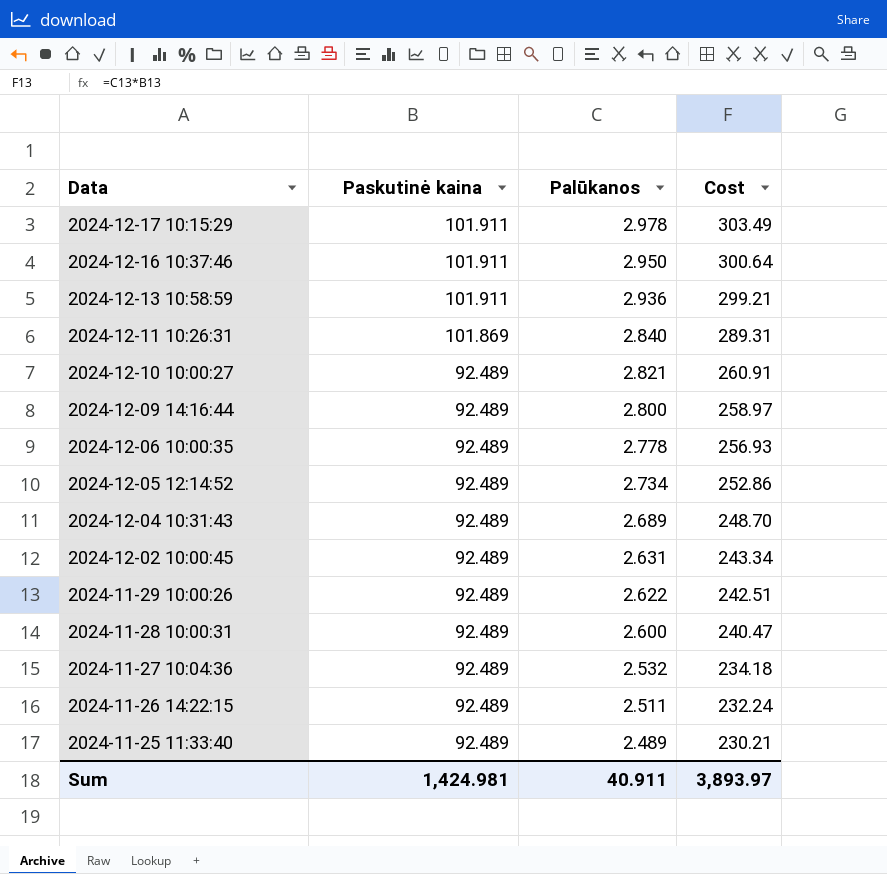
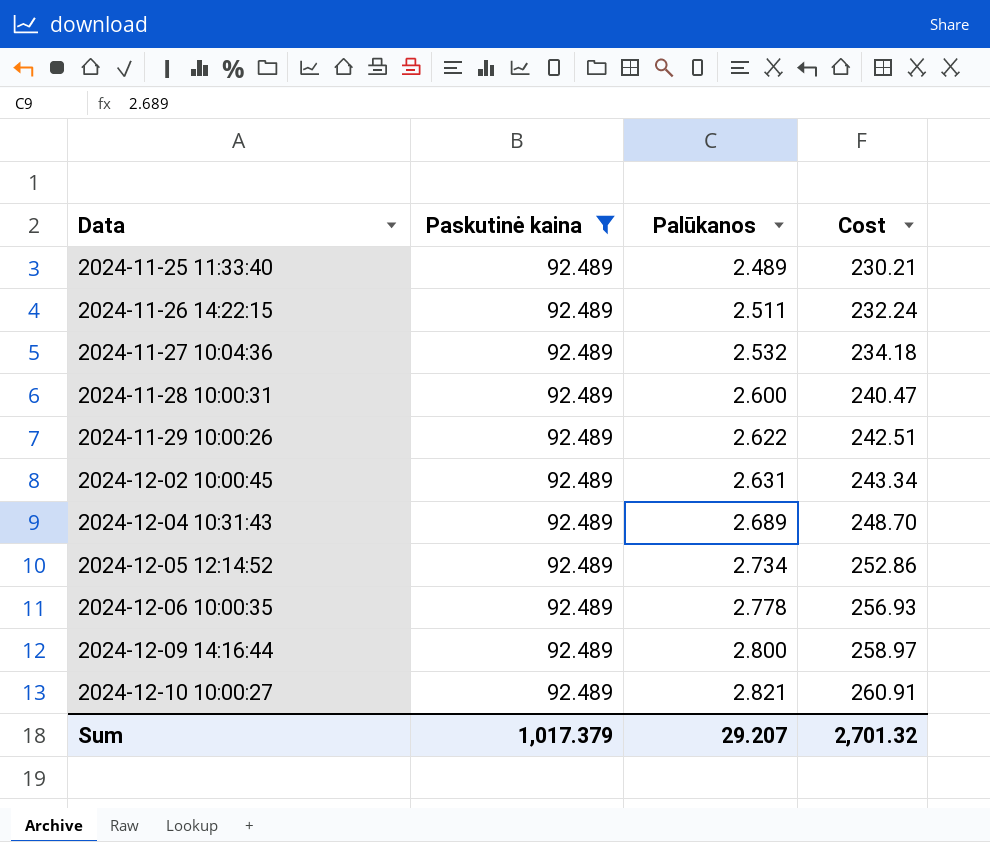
filter: none -> Paskutinė kaina = 92.489
row order: Data descending -> Data ascending
Sum | Paskutinė kaina: 1,424.981 -> 1,017.379
Sum | Palūkanos: 40.911 -> 29.207
Sum | Cost: 3,893.97 -> 2,701.32

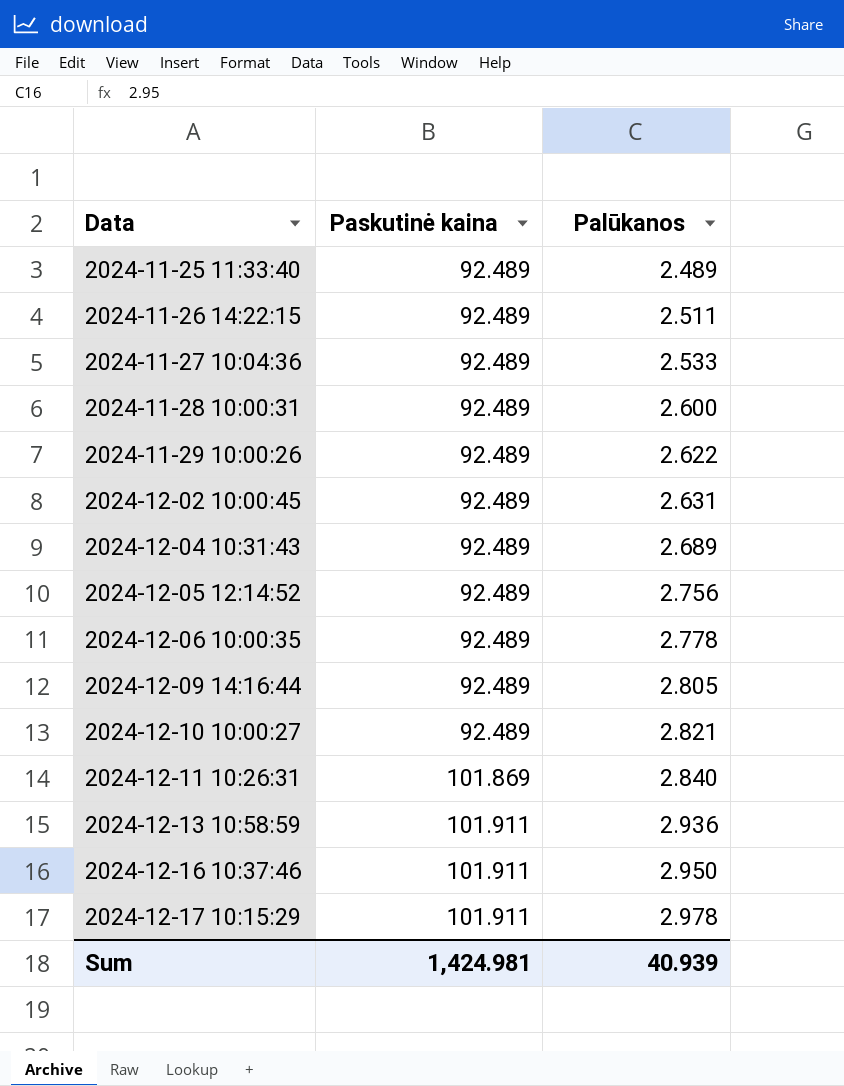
filter: Paskutinė kaina = 92.489 -> none
column Cost | formula: [Paskutinė kaina] * [Palūkanos] -> none
2024-11-27 10:04:36 | Palūkanos: 2.532 -> 2.533
2024-12-05 12:14:52 | Palūkanos: 2.734 -> 2.756
2024-12-09 14:16:44 | Palūkanos: 2.800 -> 2.805
Sum | Paskutinė kaina: 1,017.379 -> 1,424.981
Sum | Palūkanos: 29.207 -> 40.939

